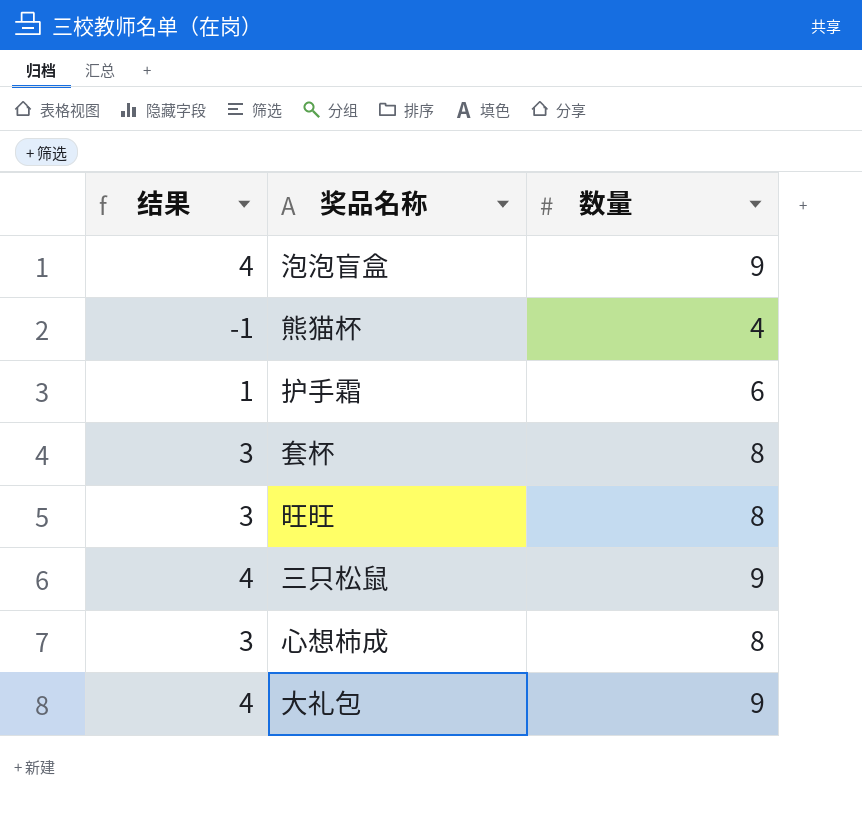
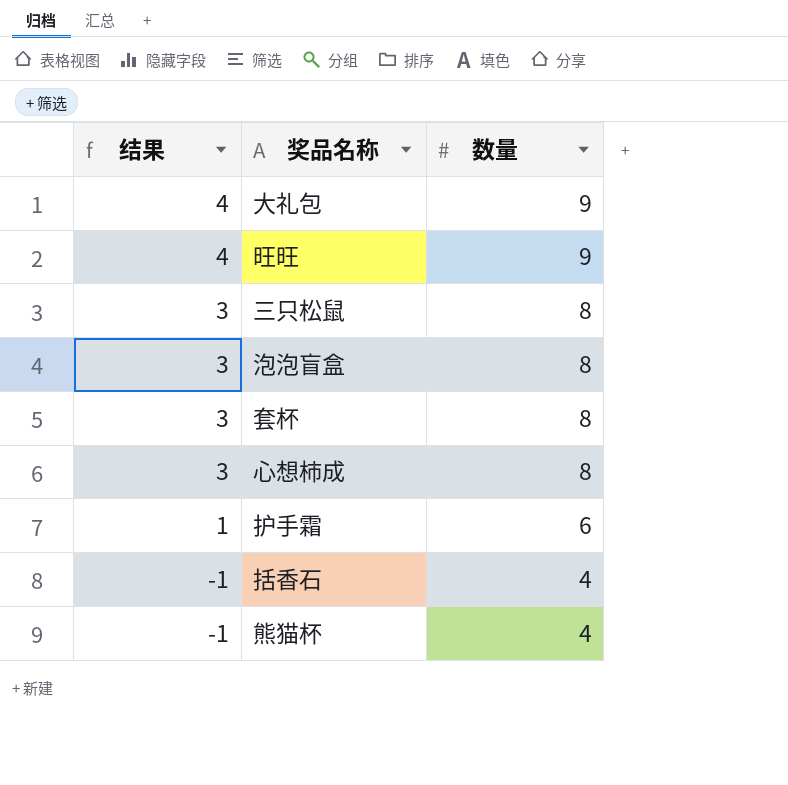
row order: none -> 结果 descending
旺旺 | 结果: 3 -> 4
旺旺 | 数量: 8 -> 9
三只松鼠 | 结果: 4 -> 3
三只松鼠 | 数量: 9 -> 8
泡泡盲盒 | 结果: 4 -> 3
泡泡盲盒 | 数量: 9 -> 8
row 括香石: none -> -1 | 4

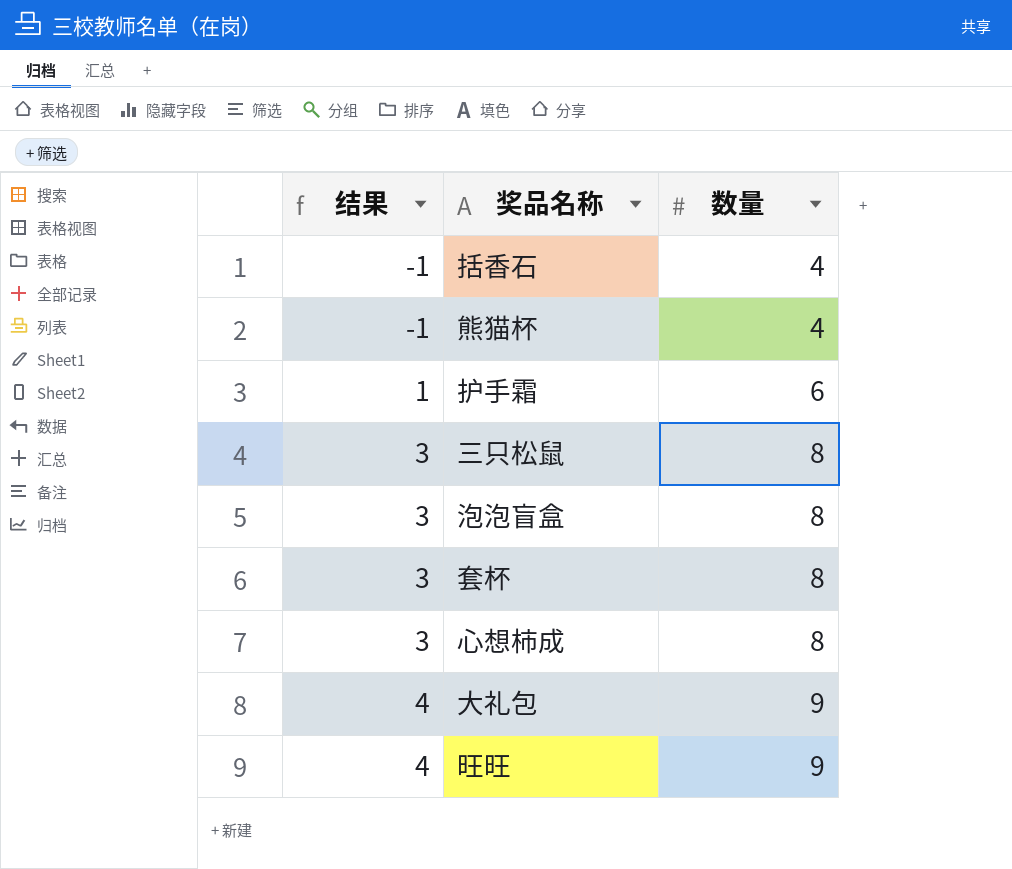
row order: 结果 descending -> 结果 ascending

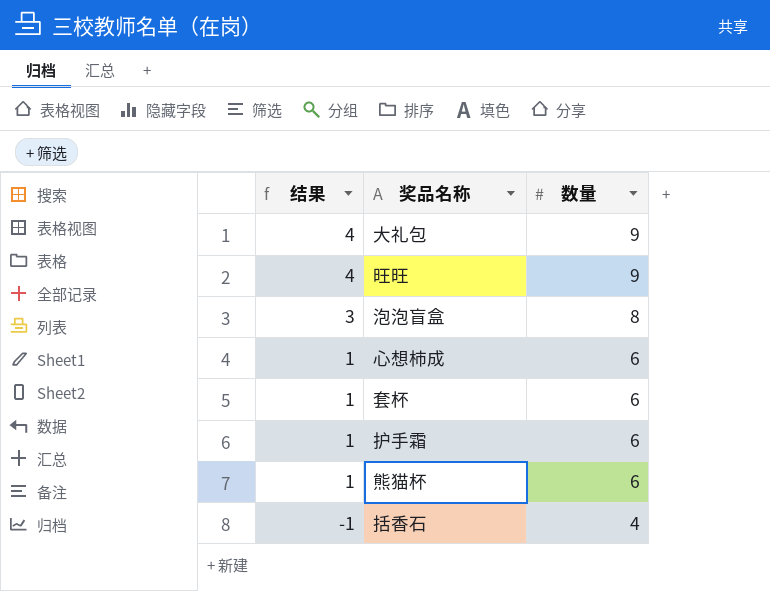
row order: 结果 ascending -> 结果 descending
row 三只松鼠: 3 | 8 -> none
心想柿成 | 结果: 3 -> 1
心想柿成 | 数量: 8 -> 6
套杯 | 结果: 3 -> 1
套杯 | 数量: 8 -> 6
熊猫杯 | 结果: -1 -> 1
熊猫杯 | 数量: 4 -> 6

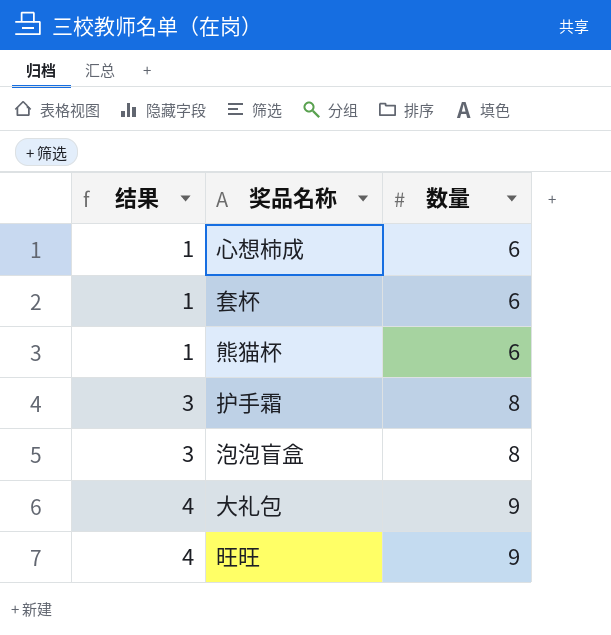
row order: 结果 descending -> 结果 ascending
row 括香石: -1 | 4 -> none
护手霜 | 结果: 1 -> 3
护手霜 | 数量: 6 -> 8

